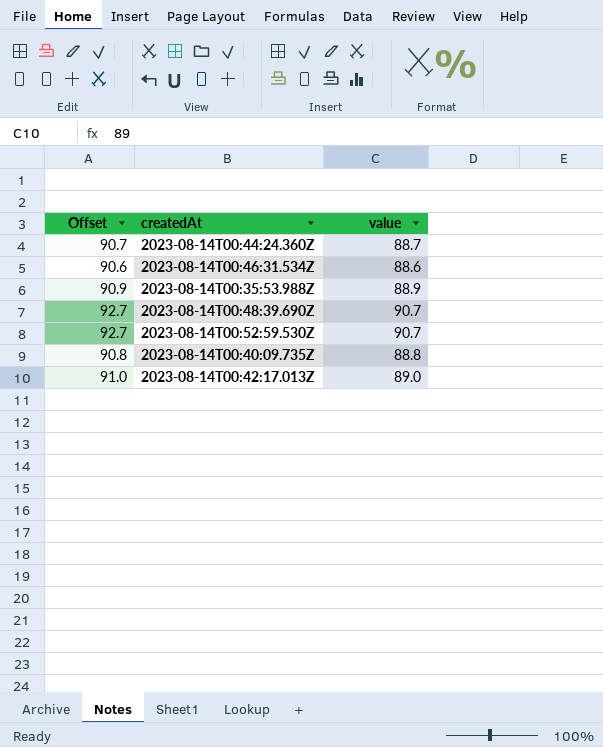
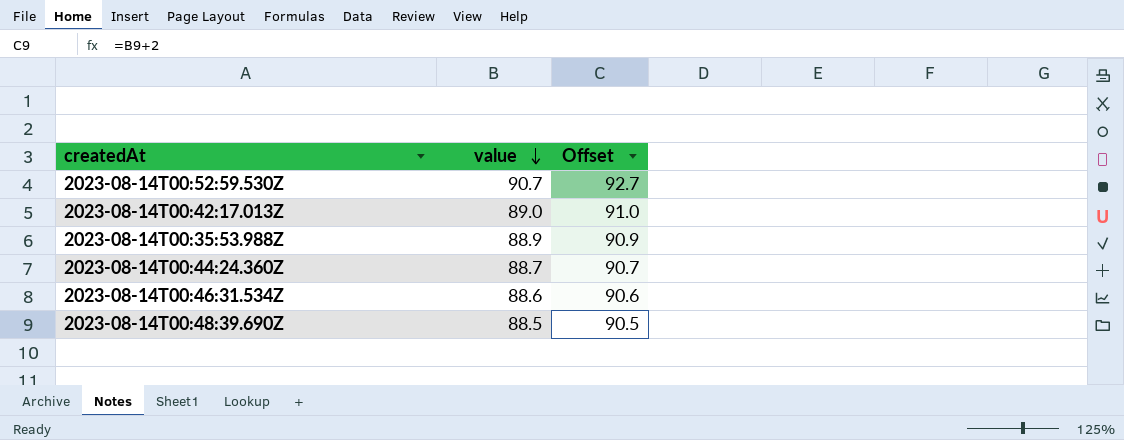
row order: none -> value descending
column Offset | position: 1 -> 3
row 2023-08-14T00:40:09.735Z: 90.8 | 88.8 -> none
2023-08-14T00:48:39.690Z | value: 90.7 -> 88.5
2023-08-14T00:48:39.690Z | Offset: 92.7 -> 90.5

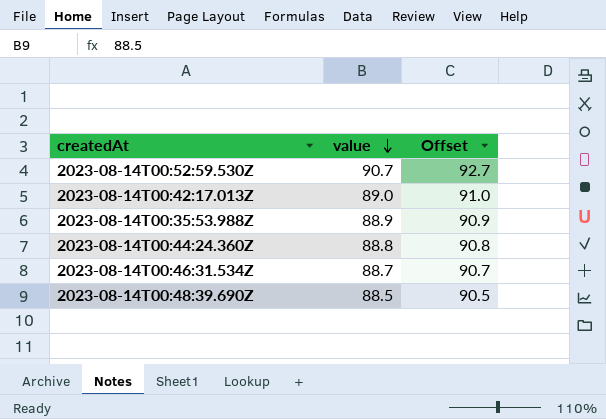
2023-08-14T00:44:24.360Z | value: 88.7 -> 88.8
2023-08-14T00:44:24.360Z | Offset: 90.7 -> 90.8
2023-08-14T00:46:31.534Z | value: 88.6 -> 88.7
2023-08-14T00:46:31.534Z | Offset: 90.6 -> 90.7

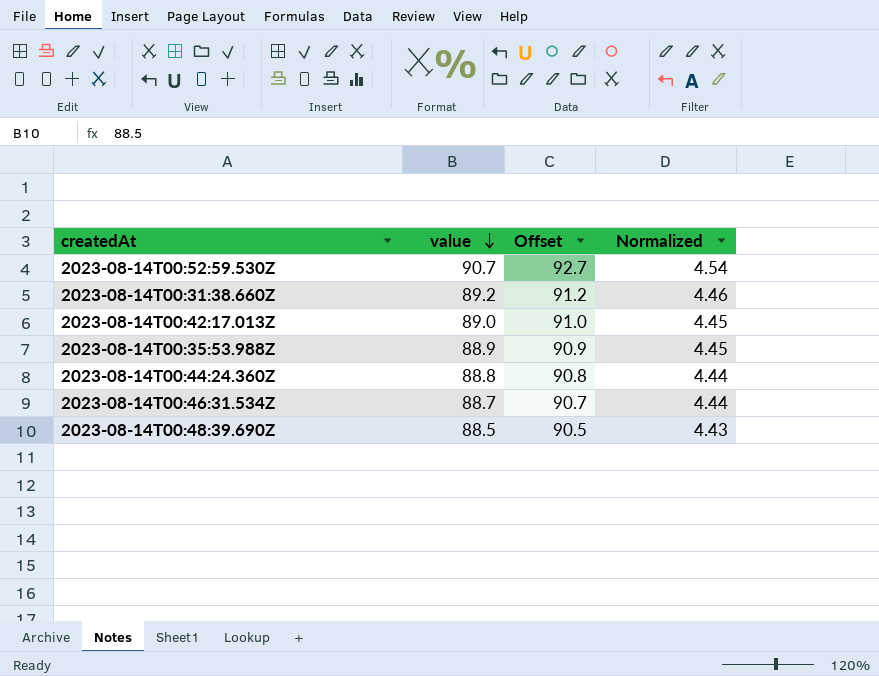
column Normalized | formula: none -> [value] * 0.05
row 2023-08-14T00:31:38.660Z: none -> 89.2 | 91.2 | 4.46

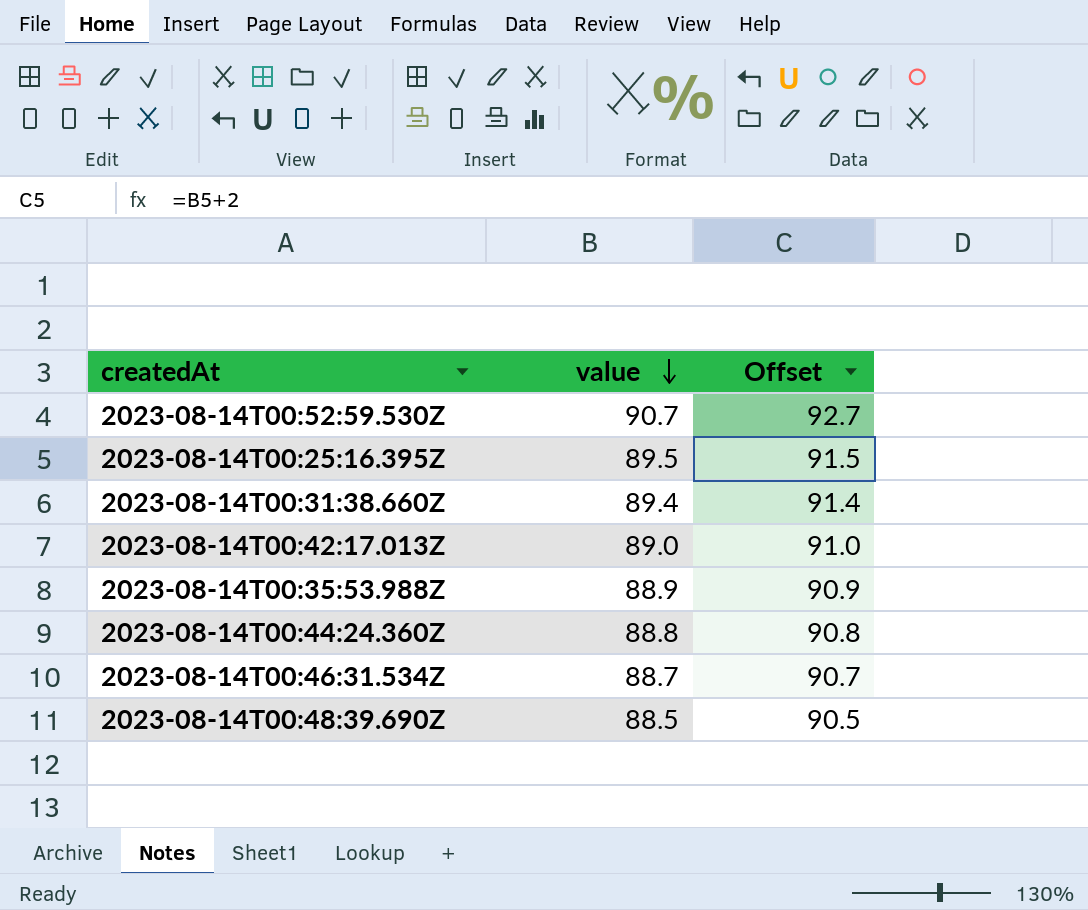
column Normalized | formula: [value] * 0.05 -> none
row 2023-08-14T00:25:16.395Z: none -> 89.5 | 91.5
2023-08-14T00:31:38.660Z | value: 89.2 -> 89.4
2023-08-14T00:31:38.660Z | Offset: 91.2 -> 91.4

